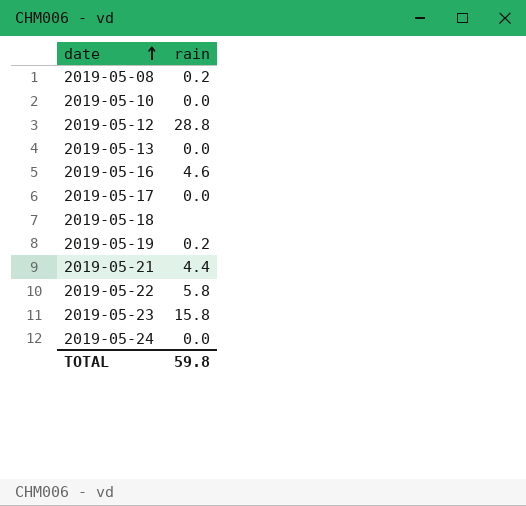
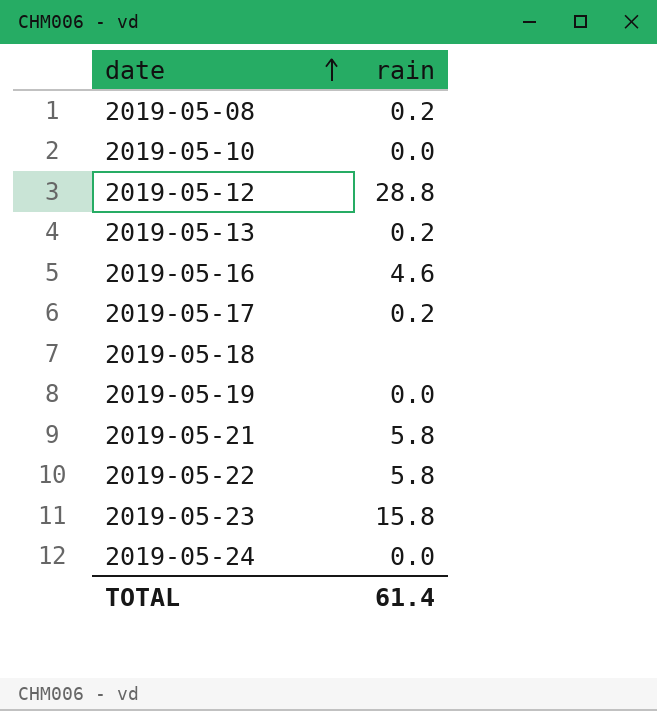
2019-05-13 | rain: 0.0 -> 0.2
2019-05-17 | rain: 0.0 -> 0.2
2019-05-19 | rain: 0.2 -> 0.0
2019-05-21 | rain: 4.4 -> 5.8
TOTAL | rain: 59.8 -> 61.4

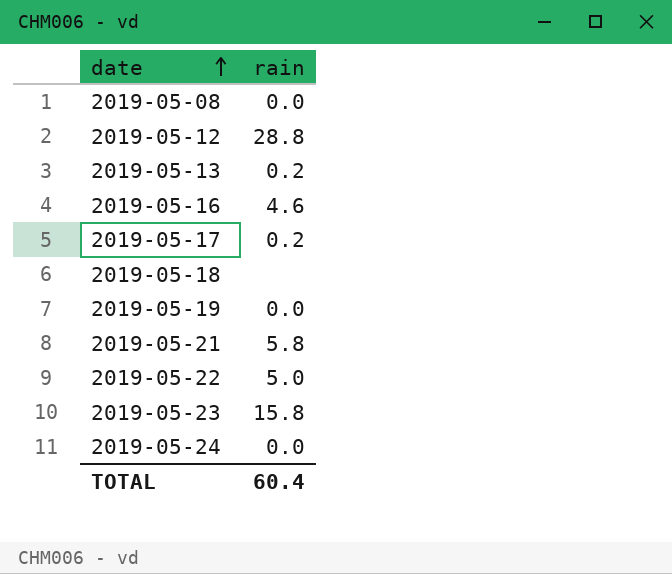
row 2019-05-10: 0.0 -> none
2019-05-08 | rain: 0.2 -> 0.0
2019-05-22 | rain: 5.8 -> 5.0
TOTAL | rain: 61.4 -> 60.4

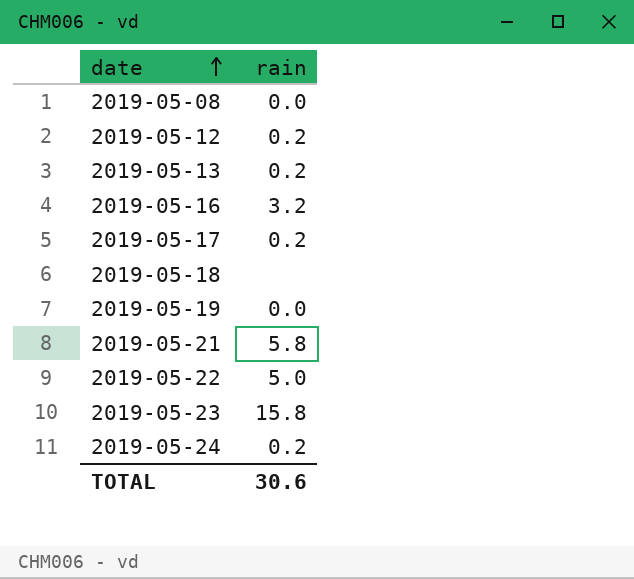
2019-05-12 | rain: 28.8 -> 0.2
2019-05-16 | rain: 4.6 -> 3.2
2019-05-24 | rain: 0.0 -> 0.2
TOTAL | rain: 60.4 -> 30.6

